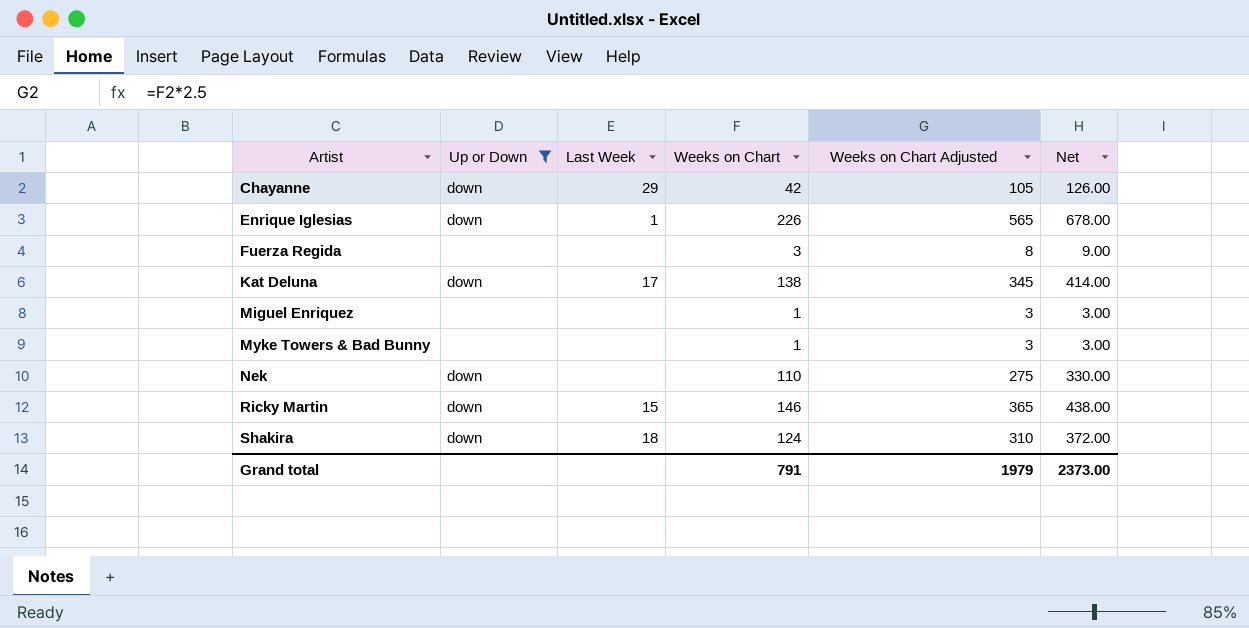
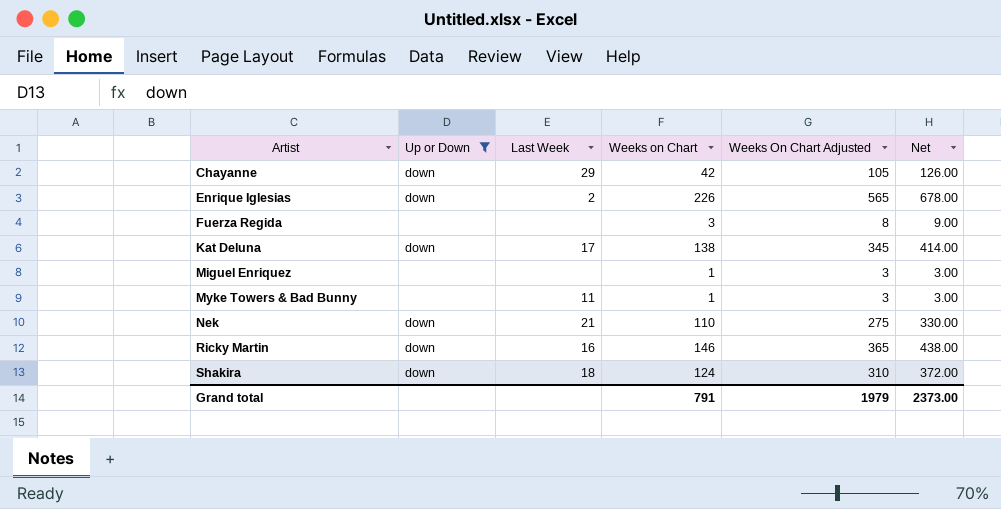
column name: Weeks on Chart Adjusted -> Weeks On Chart Adjusted
Enrique Iglesias | Last Week: 1 -> 2
Myke Towers & Bad Bunny | Last Week: none -> 11
Nek | Last Week: none -> 21
Ricky Martin | Last Week: 15 -> 16

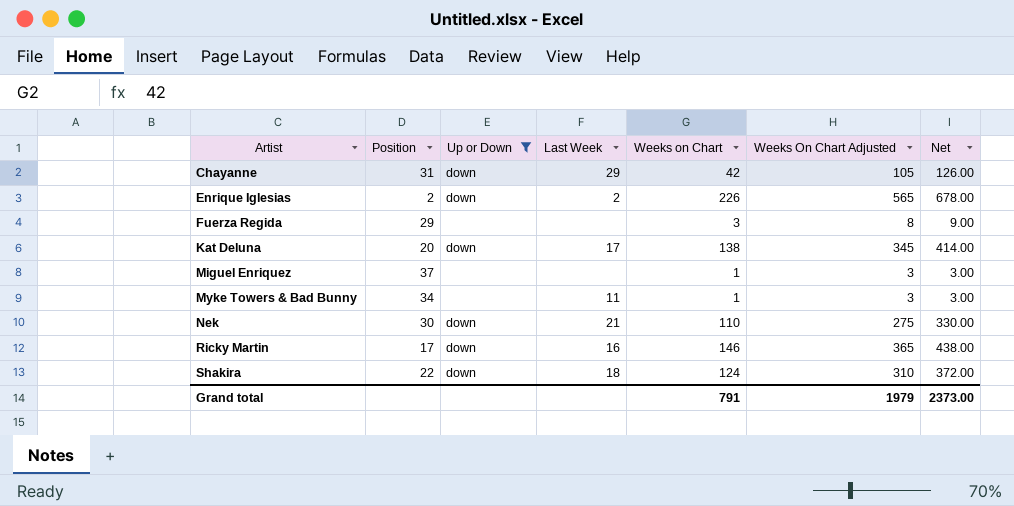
column Position | position: none -> 2

